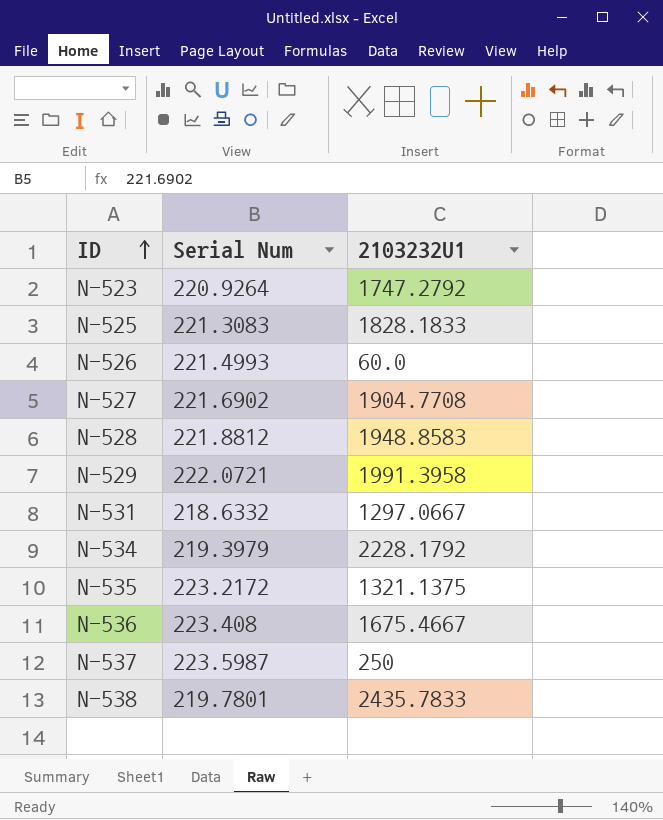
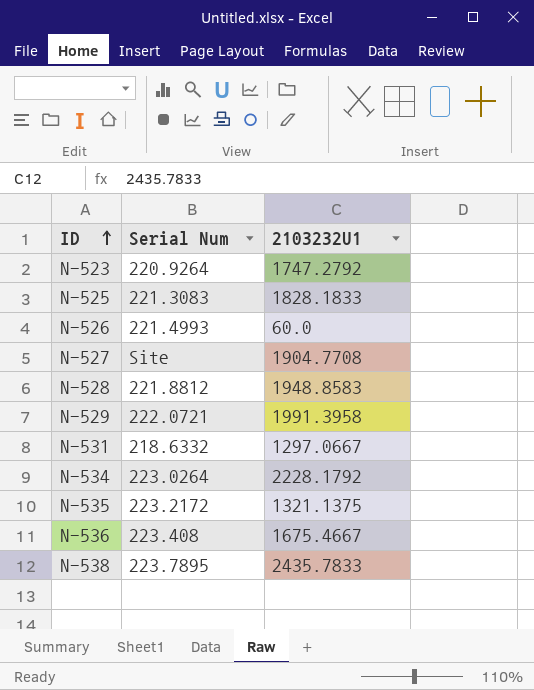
row N-537: 223.5987 | 250 -> none
N-527 | Serial Num: 221.6902 -> Site
N-534 | Serial Num: 219.3979 -> 223.0264
N-538 | Serial Num: 219.7801 -> 223.7895

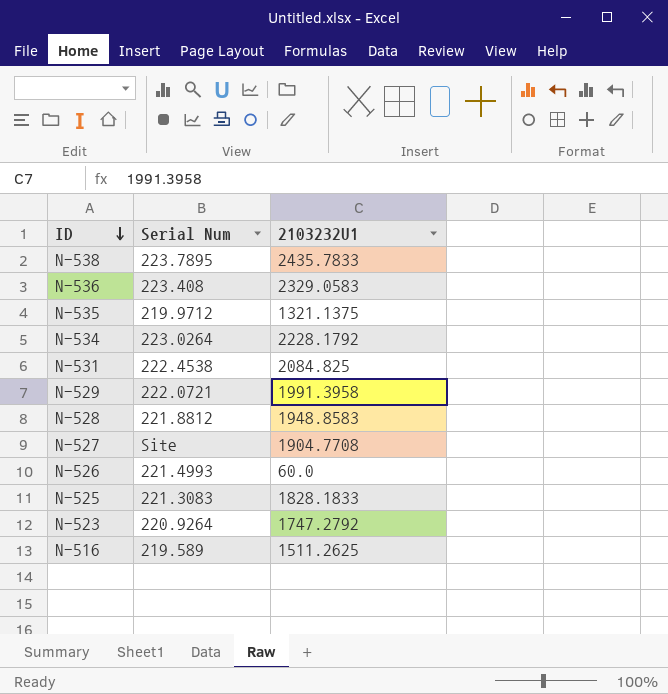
row order: ID ascending -> ID descending
N-536 | 2103232U1: 1675.4667 -> 2329.0583
N-535 | Serial Num: 223.2172 -> 219.9712
N-531 | Serial Num: 218.6332 -> 222.4538
N-531 | 2103232U1: 1297.0667 -> 2084.825
row N-516: none -> 219.589 | 1511.2625

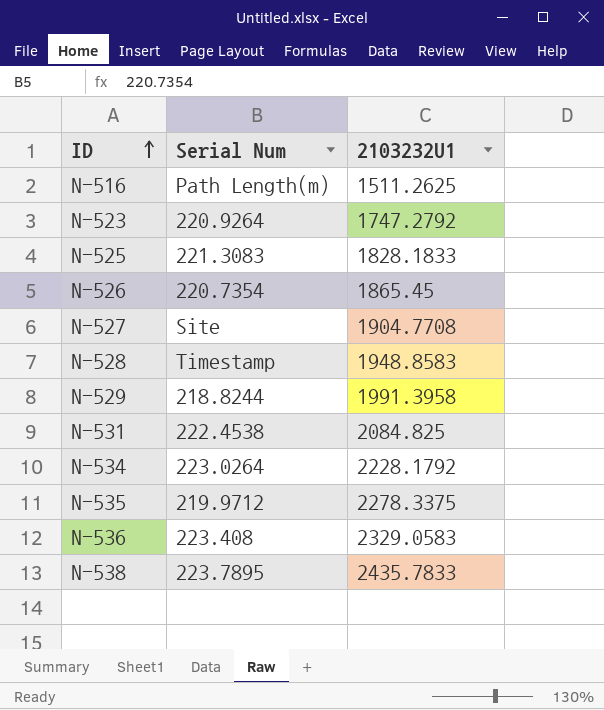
row order: ID descending -> ID ascending
N-516 | Serial Num: 219.589 -> Path Length(m)
N-526 | Serial Num: 221.4993 -> 220.7354
N-526 | 2103232U1: 60.0 -> 1865.45
N-528 | Serial Num: 221.8812 -> Timestamp
N-529 | Serial Num: 222.0721 -> 218.8244
N-535 | 2103232U1: 1321.1375 -> 2278.3375

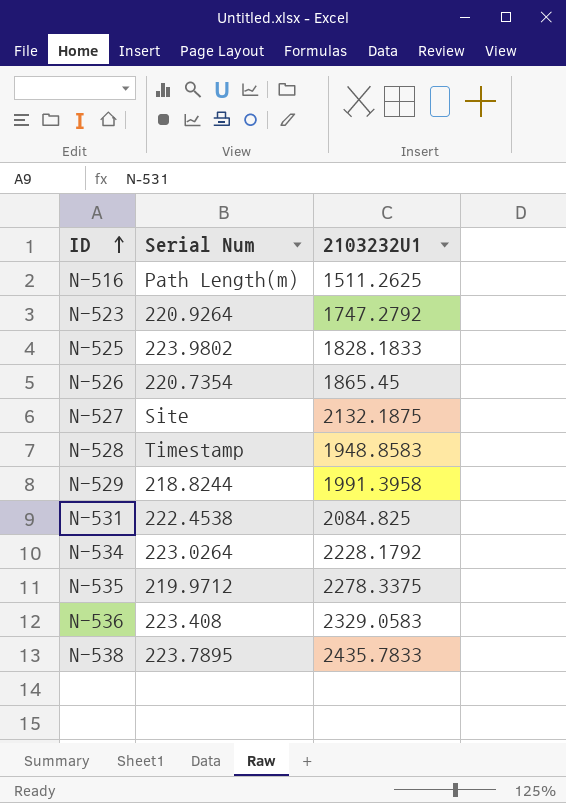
N-525 | Serial Num: 221.3083 -> 223.9802
N-527 | 2103232U1: 1904.7708 -> 2132.1875

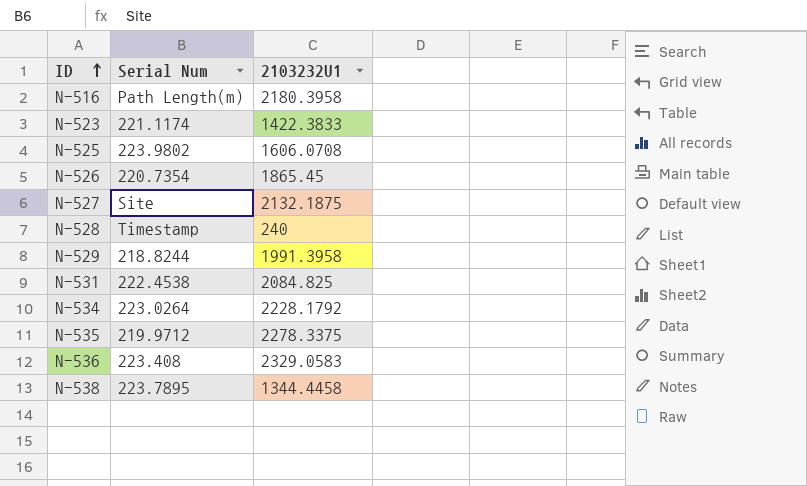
N-516 | 2103232U1: 1511.2625 -> 2180.3958
N-523 | Serial Num: 220.9264 -> 221.1174
N-523 | 2103232U1: 1747.2792 -> 1422.3833
N-525 | 2103232U1: 1828.1833 -> 1606.0708
N-528 | 2103232U1: 1948.8583 -> 240
N-538 | 2103232U1: 2435.7833 -> 1344.4458

